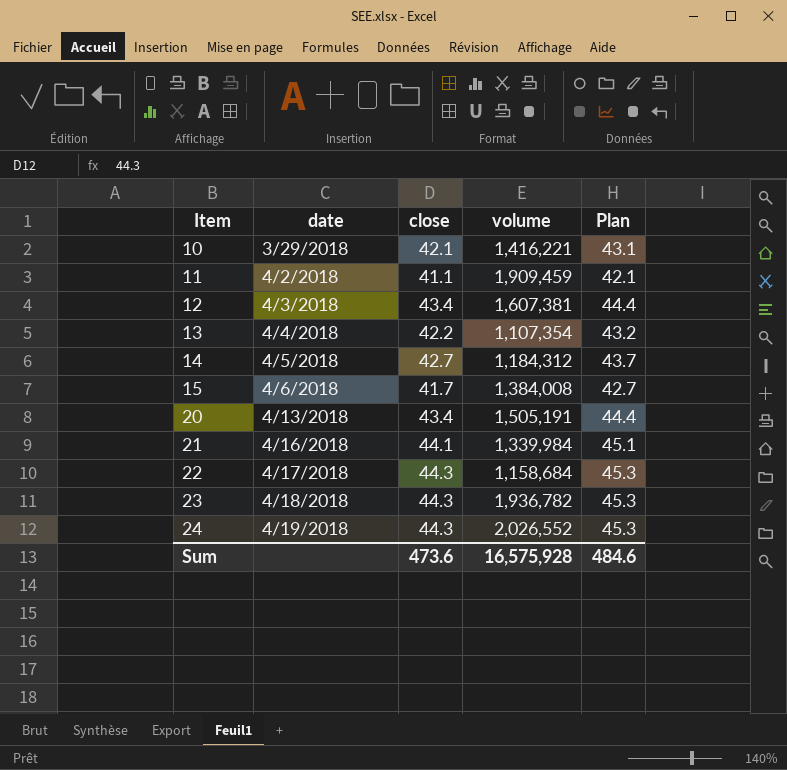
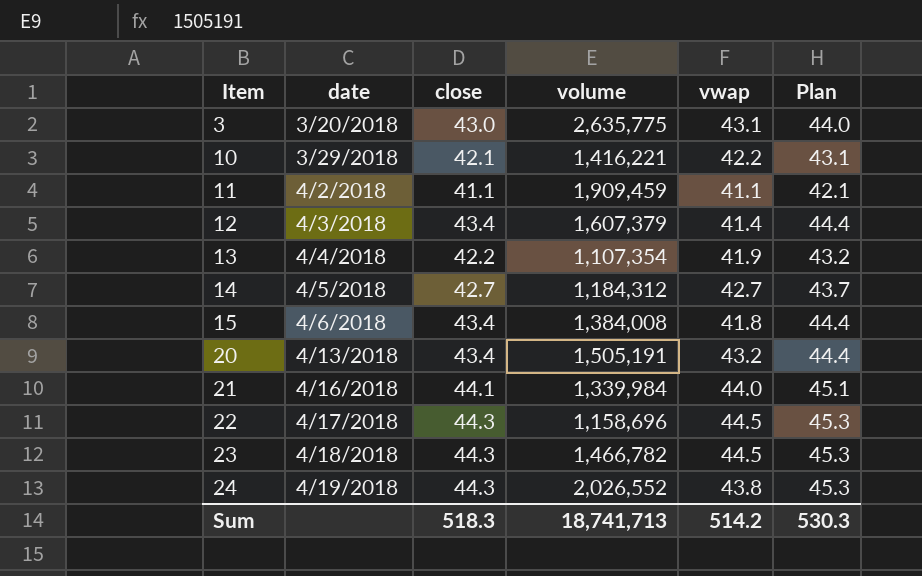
column vwap | position: none -> 5
row 3: none -> 3/20/2018 | 43.0 | 2,635,775 | 43.1 | 44.0
12 | volume: 1,607,381 -> 1,607,379
15 | close: 41.7 -> 43.4
15 | Plan: 42.7 -> 44.4
22 | volume: 1,158,684 -> 1,158,696
23 | volume: 1,936,782 -> 1,466,782
Sum | close: 473.6 -> 518.3
Sum | volume: 16,575,928 -> 18,741,713
Sum | Plan: 484.6 -> 530.3

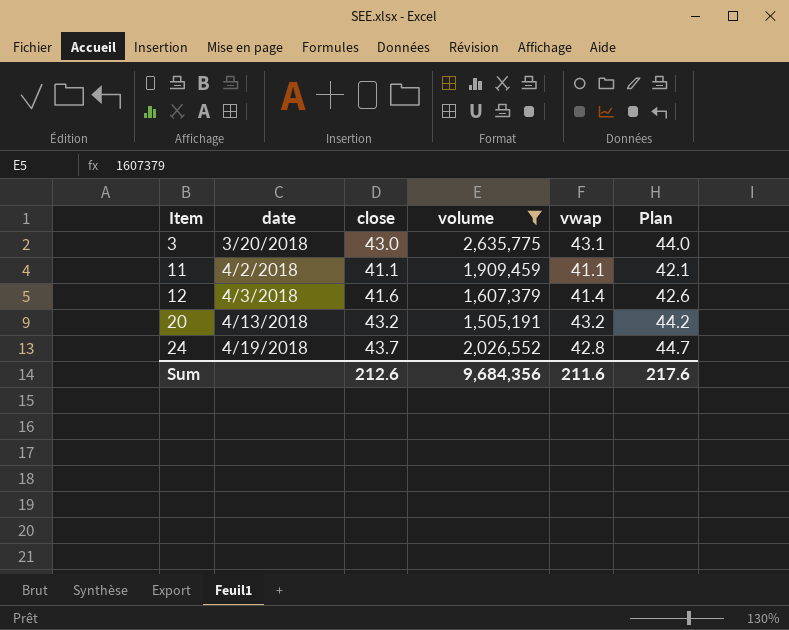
filter: none -> volume >= 1,505,191
12 | close: 43.4 -> 41.6
12 | Plan: 44.4 -> 42.6
20 | close: 43.4 -> 43.2
20 | Plan: 44.4 -> 44.2
24 | close: 44.3 -> 43.7
24 | vwap: 43.8 -> 42.8
24 | Plan: 45.3 -> 44.7
Sum | close: 518.3 -> 212.6
Sum | volume: 18,741,713 -> 9,684,356
Sum | vwap: 514.2 -> 211.6
Sum | Plan: 530.3 -> 217.6

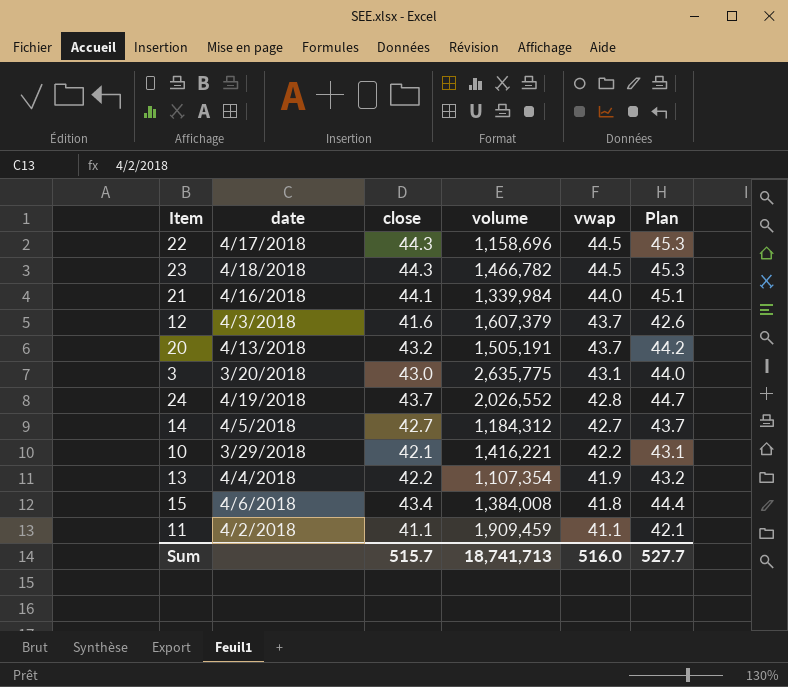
filter: volume >= 1,505,191 -> none
row order: Item ascending -> vwap descending
12 | vwap: 41.4 -> 43.7
20 | vwap: 43.2 -> 43.7
Sum | close: 212.6 -> 515.7
Sum | volume: 9,684,356 -> 18,741,713
Sum | vwap: 211.6 -> 516.0
Sum | Plan: 217.6 -> 527.7

